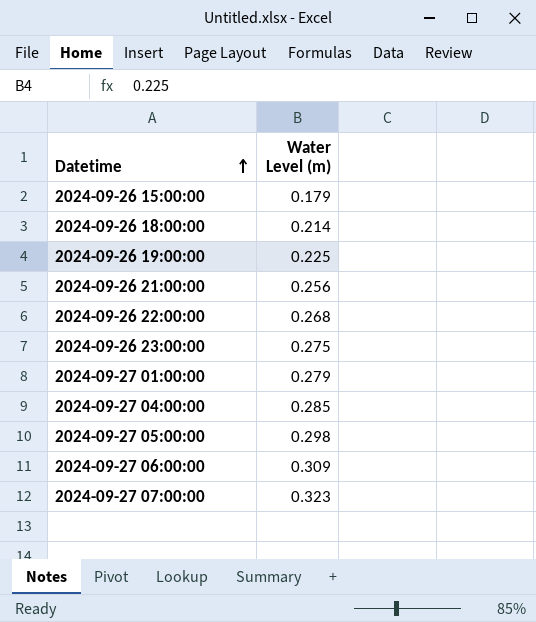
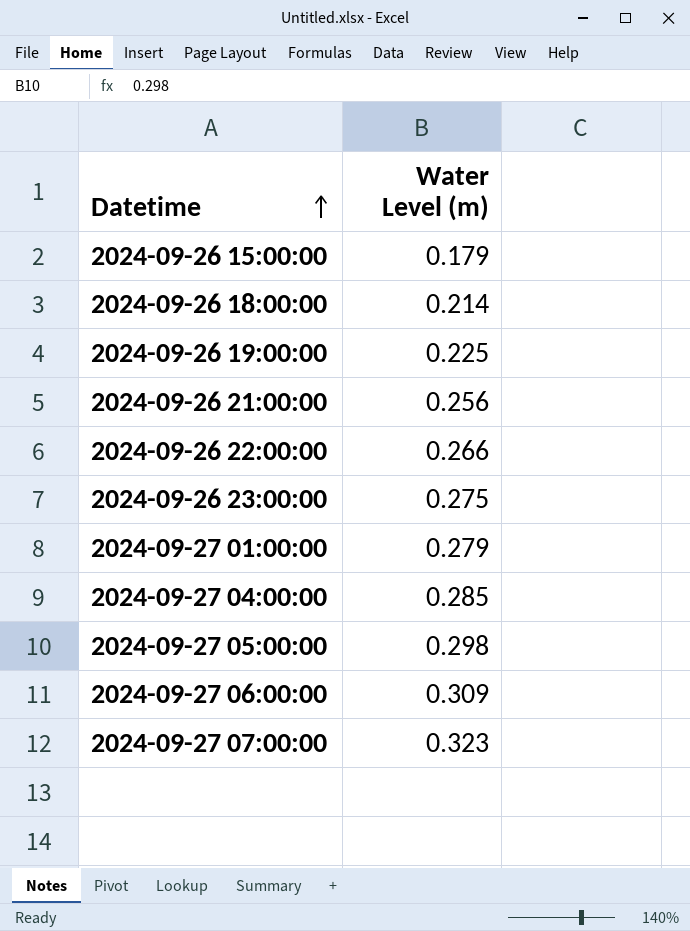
2024-09-26 22:00:00 | Water Level (m): 0.268 -> 0.266

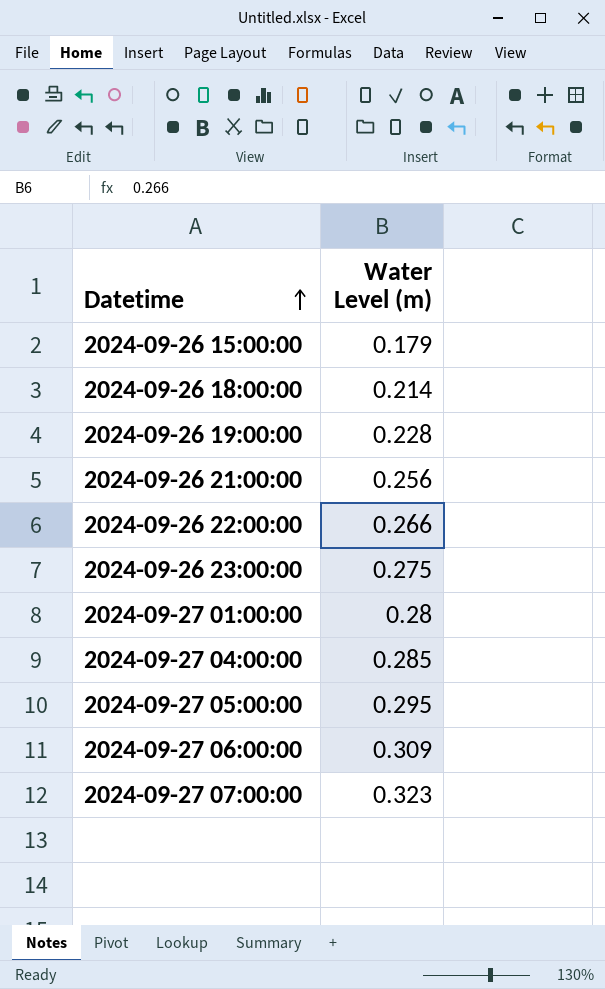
2024-09-26 19:00:00 | Water Level (m): 0.225 -> 0.228
2024-09-27 01:00:00 | Water Level (m): 0.279 -> 0.28
2024-09-27 05:00:00 | Water Level (m): 0.298 -> 0.295

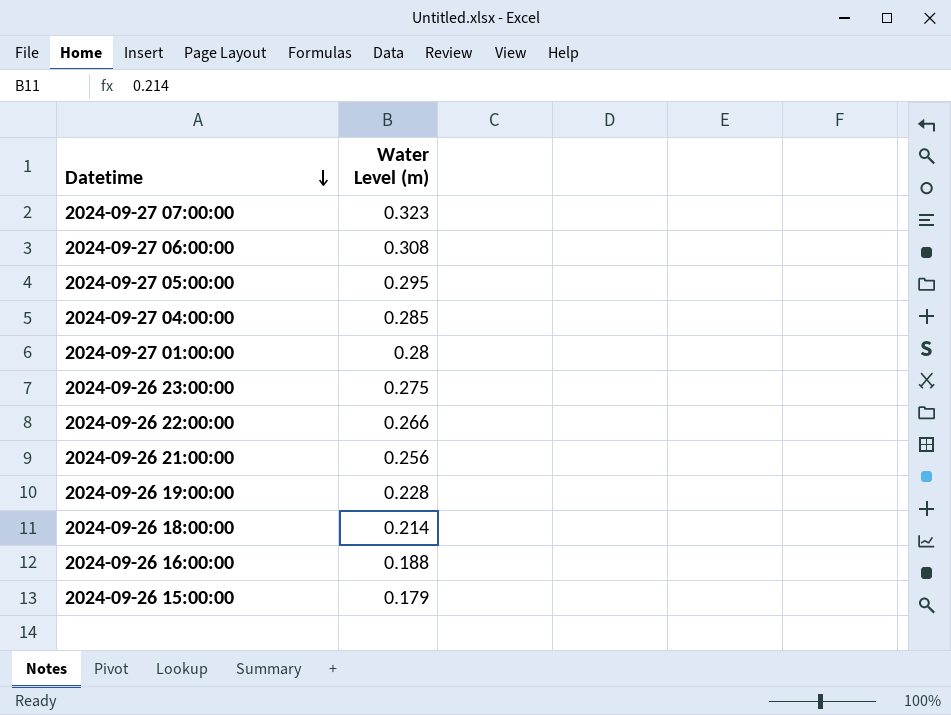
row order: Datetime ascending -> Datetime descending
2024-09-27 06:00:00 | Water Level (m): 0.309 -> 0.308
row 2024-09-26 16:00:00: none -> 0.188

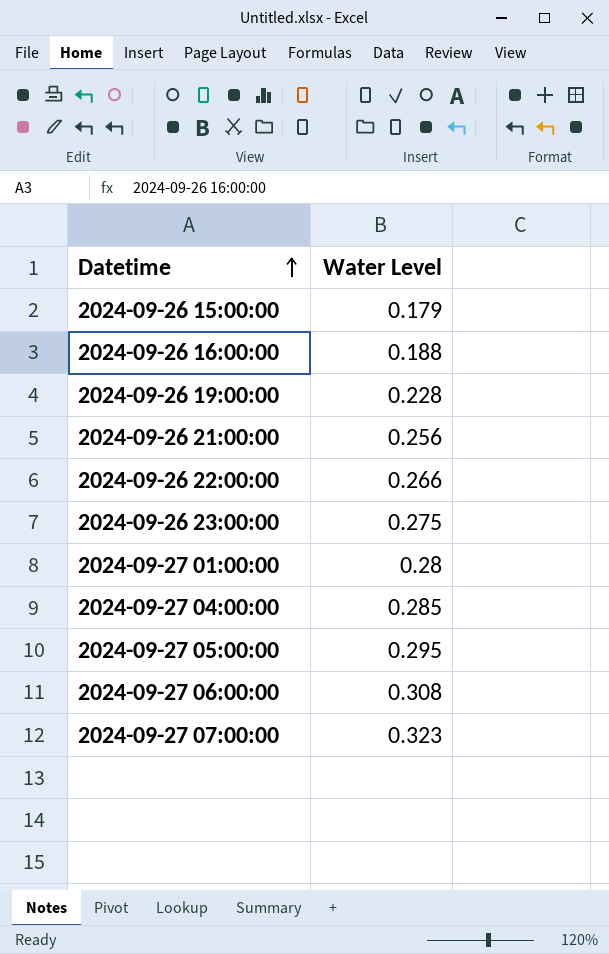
row order: Datetime descending -> Datetime ascending
column name: Water Level (m) -> Water Level
row 2024-09-26 18:00:00: 0.214 -> none

